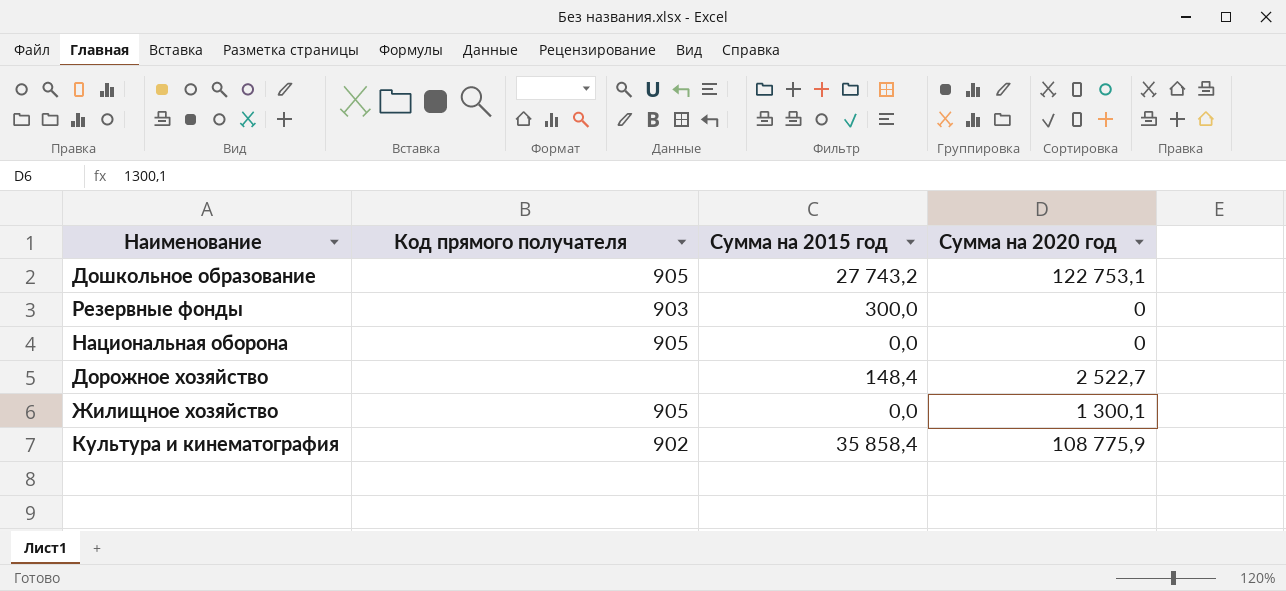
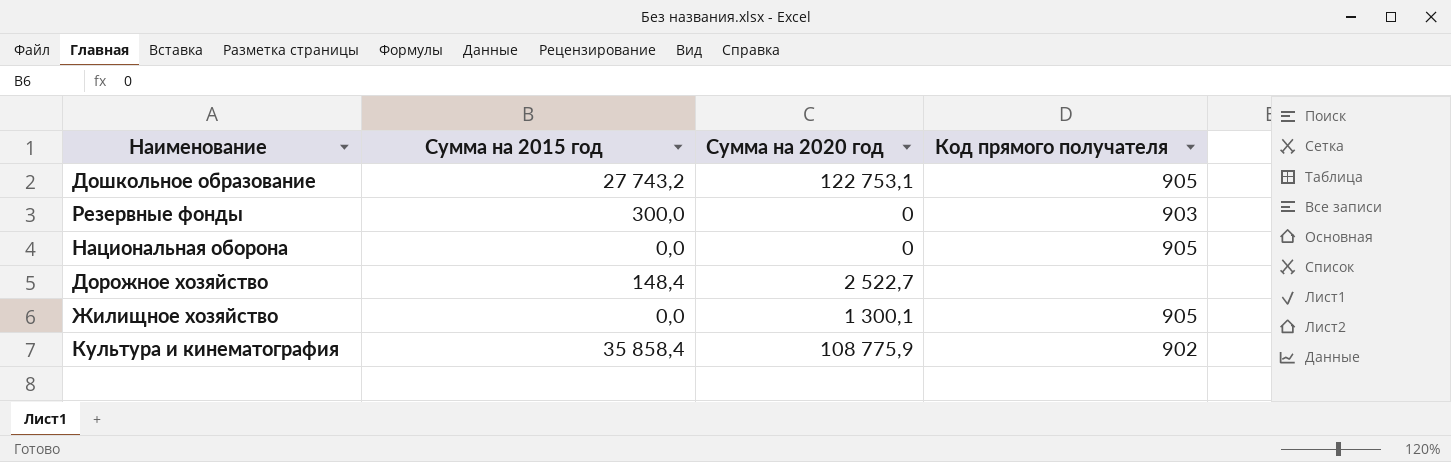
column Код прямого получателя | position: 2 -> 4

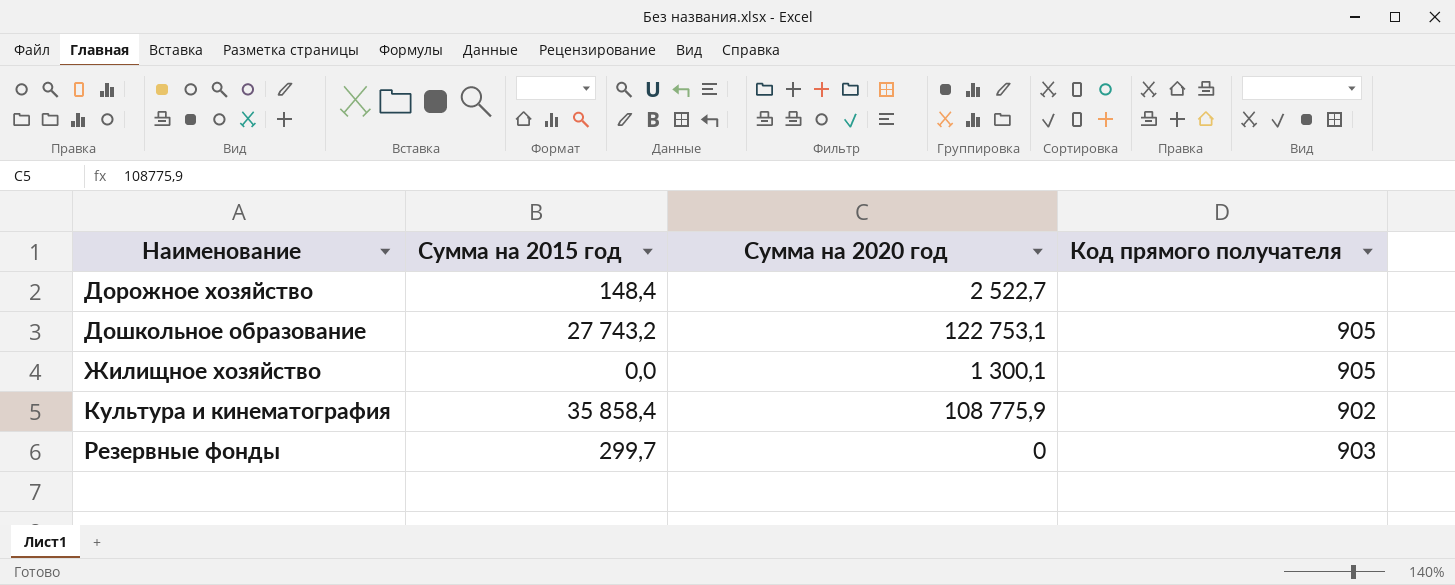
row order: none -> Наименование ascending
row Национальная оборона: 0,0 | 0 | 905 -> none
Резервные фонды | Сумма на 2015 год: 300,0 -> 299,7

